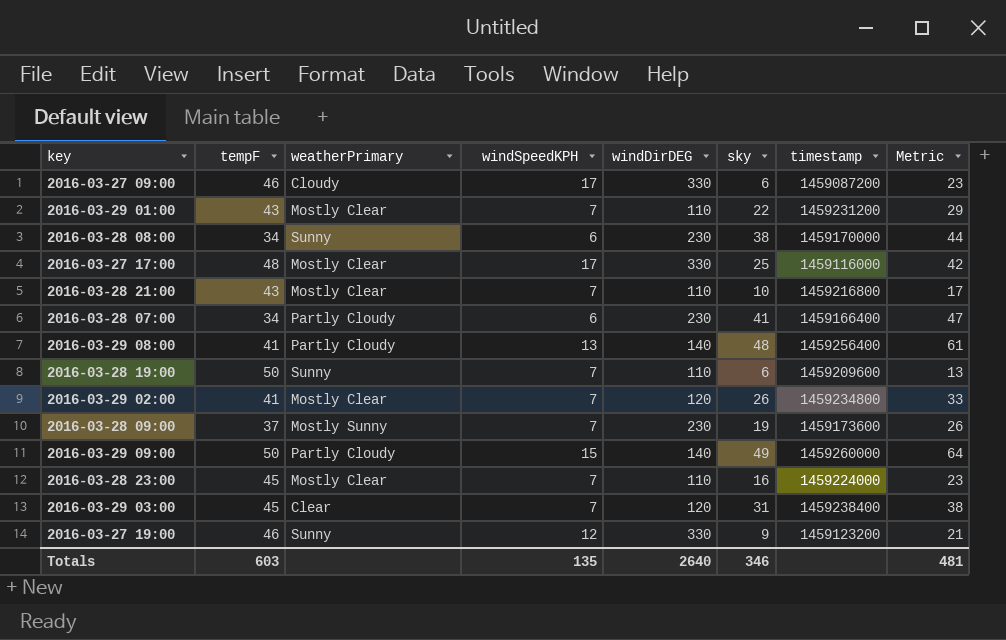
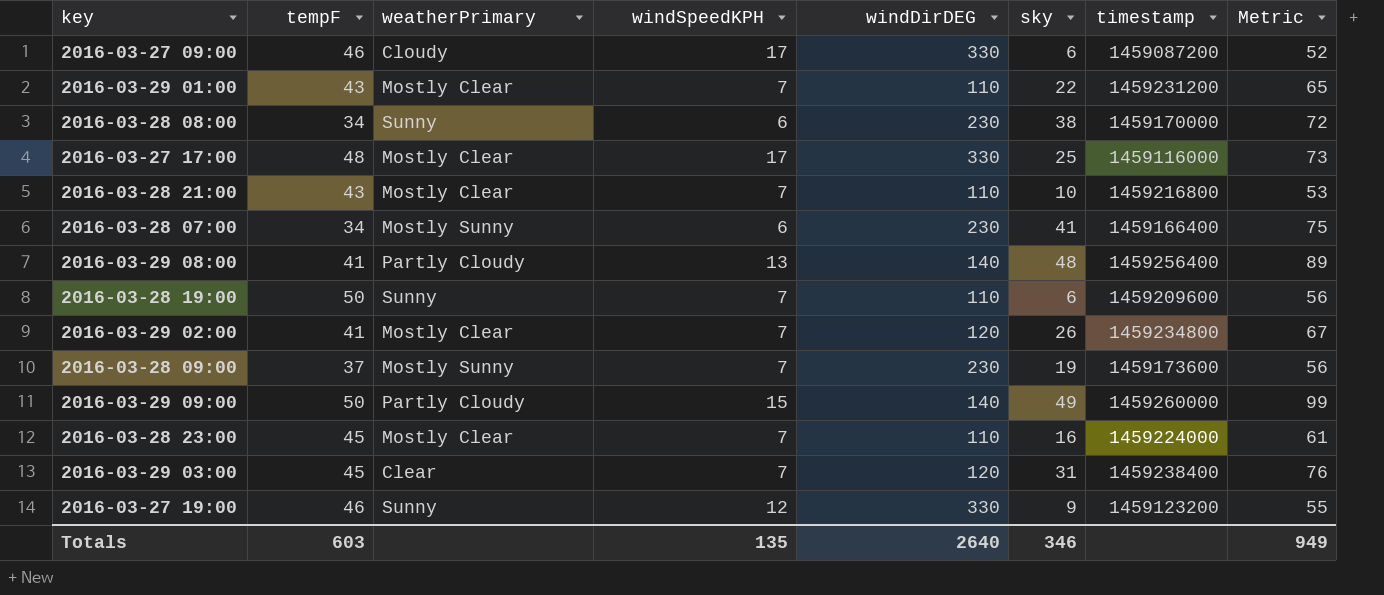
column Metric | formula: [windSpeedKPH] + [sky] -> [tempF] + [sky]
2016-03-28 07:00 | weatherPrimary: Partly Cloudy -> Mostly Sunny
Totals | Metric: 481 -> 949

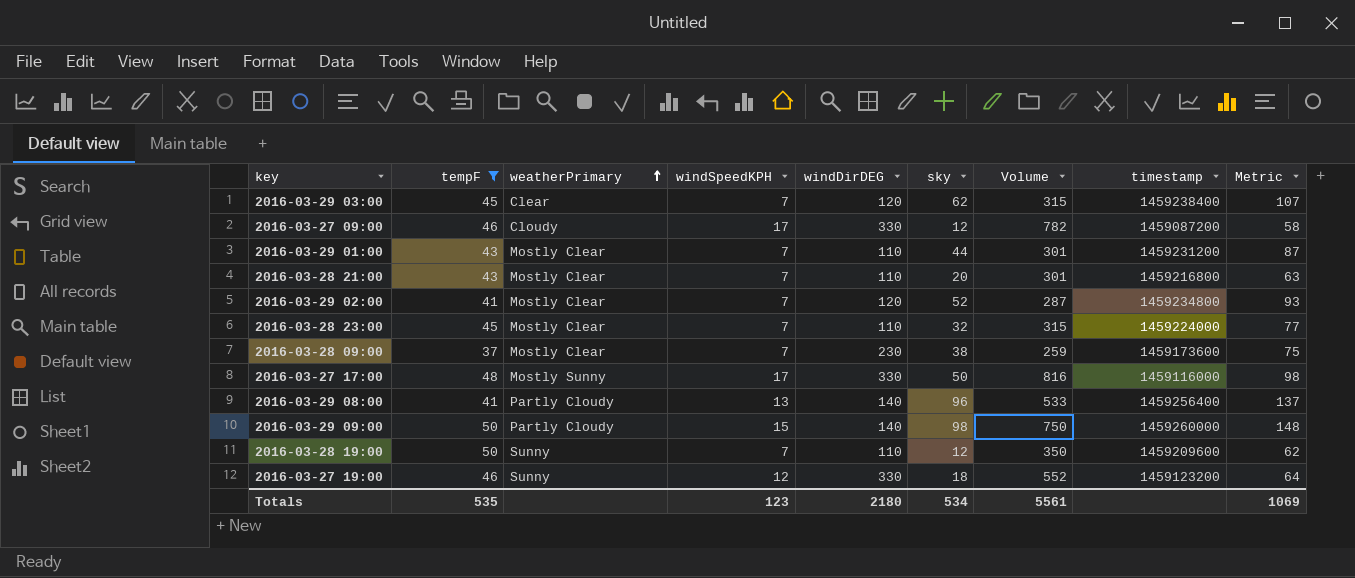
filter: none -> tempF != 34
row order: none -> weatherPrimary ascending
column Volume | formula: none -> [tempF] * [windSpeedKPH]
2016-03-29 03:00 | sky: 31 -> 62
2016-03-29 03:00 | Metric: 76 -> 107
2016-03-27 09:00 | sky: 6 -> 12
2016-03-27 09:00 | Metric: 52 -> 58
2016-03-29 01:00 | sky: 22 -> 44
2016-03-29 01:00 | Metric: 65 -> 87
2016-03-28 21:00 | sky: 10 -> 20
2016-03-28 21:00 | Metric: 53 -> 63
2016-03-29 02:00 | sky: 26 -> 52
2016-03-29 02:00 | Metric: 67 -> 93
2016-03-28 23:00 | sky: 16 -> 32
2016-03-28 23:00 | Metric: 61 -> 77
2016-03-28 09:00 | weatherPrimary: Mostly Sunny -> Mostly Clear
2016-03-28 09:00 | sky: 19 -> 38
2016-03-28 09:00 | Metric: 56 -> 75
2016-03-27 17:00 | weatherPrimary: Mostly Clear -> Mostly Sunny
2016-03-27 17:00 | sky: 25 -> 50
2016-03-27 17:00 | Metric: 73 -> 98
2016-03-29 08:00 | sky: 48 -> 96
2016-03-29 08:00 | Metric: 89 -> 137
2016-03-29 09:00 | sky: 49 -> 98
2016-03-29 09:00 | Metric: 99 -> 148
2016-03-28 19:00 | sky: 6 -> 12
2016-03-28 19:00 | Metric: 56 -> 62
2016-03-27 19:00 | sky: 9 -> 18
2016-03-27 19:00 | Metric: 55 -> 64
Totals | tempF: 603 -> 535
Totals | windSpeedKPH: 135 -> 123
Totals | windDirDEG: 2640 -> 2180
Totals | sky: 346 -> 534
Totals | Metric: 949 -> 1069

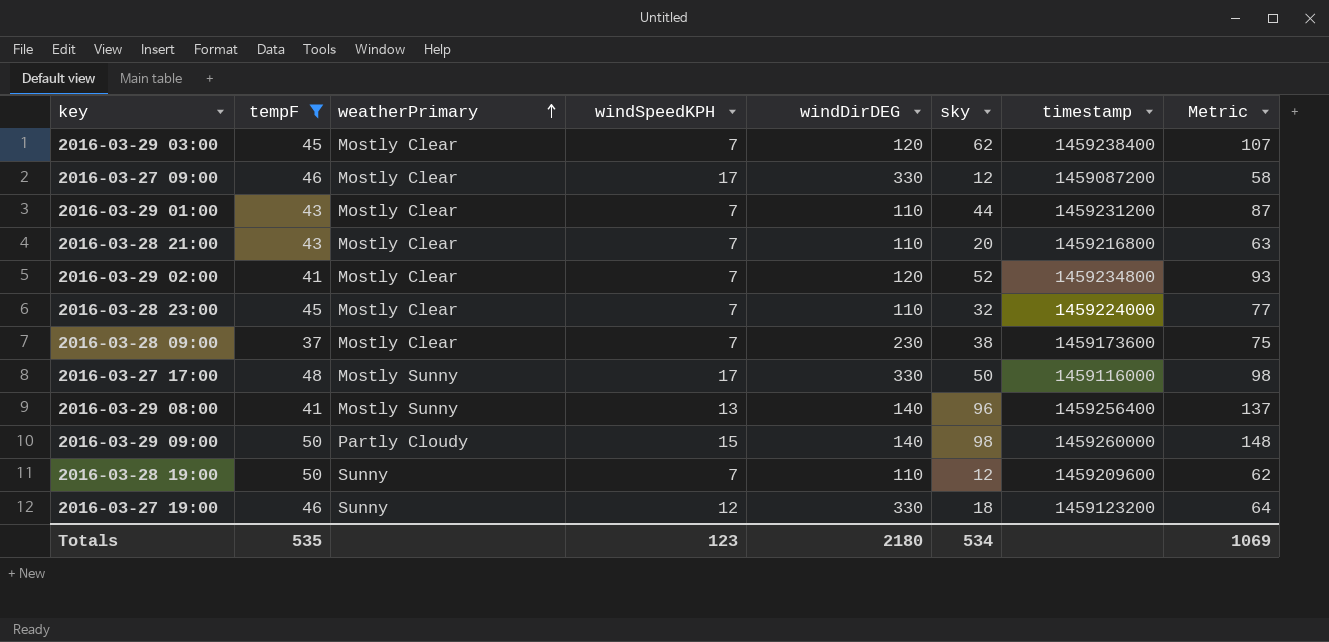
column Volume | formula: [tempF] * [windSpeedKPH] -> none
2016-03-29 03:00 | weatherPrimary: Clear -> Mostly Clear
2016-03-27 09:00 | weatherPrimary: Cloudy -> Mostly Clear
2016-03-29 08:00 | weatherPrimary: Partly Cloudy -> Mostly Sunny

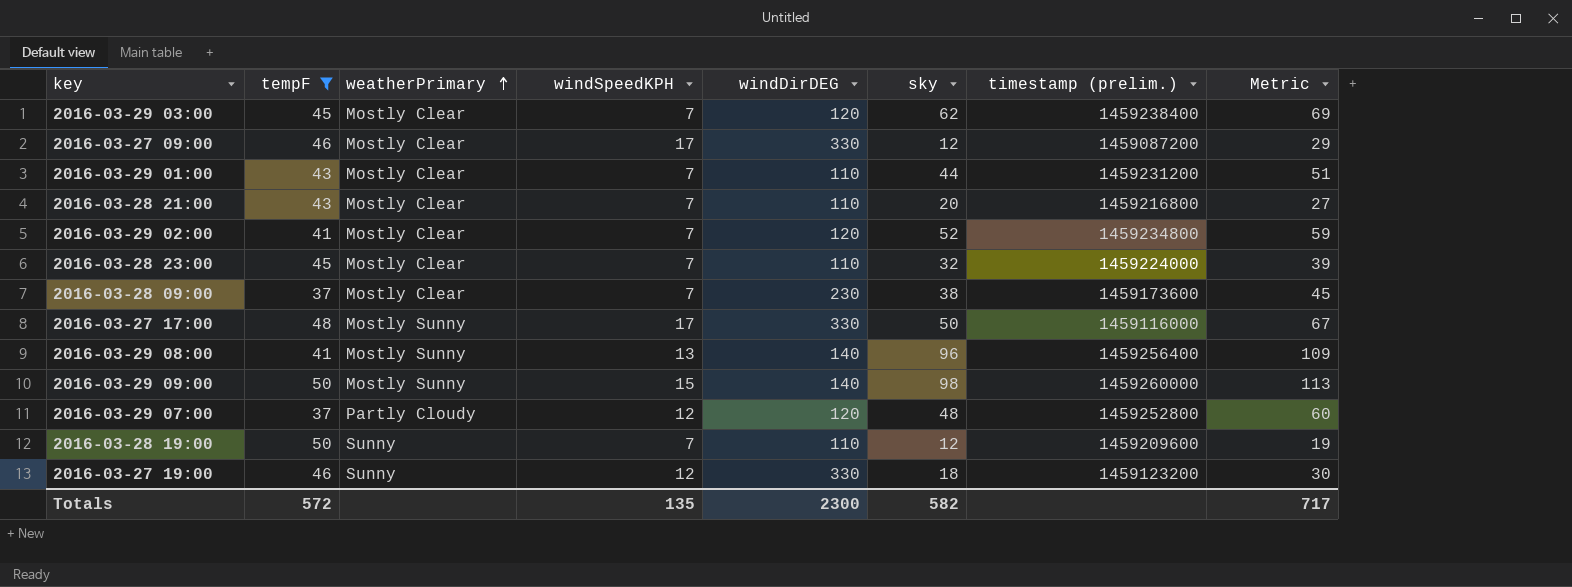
column name: timestamp -> timestamp (prelim.)
column Metric | formula: [tempF] + [sky] -> [windSpeedKPH] + [sky]
2016-03-29 09:00 | weatherPrimary: Partly Cloudy -> Mostly Sunny
row 2016-03-29 07:00: none -> 37 | Partly Cloudy | 12 | 120 | 48 | 1459252800 | 60
Totals | tempF: 535 -> 572
Totals | windSpeedKPH: 123 -> 135
Totals | windDirDEG: 2180 -> 2300
Totals | sky: 534 -> 582
Totals | Metric: 1069 -> 717

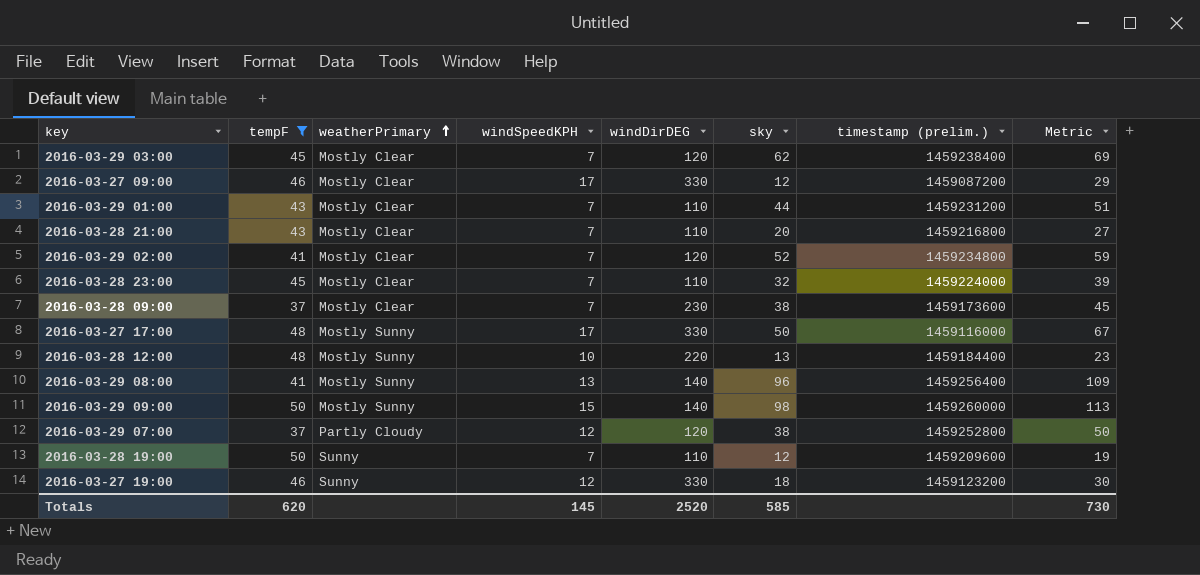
row 2016-03-28 12:00: none -> 48 | Mostly Sunny | 10 | 220 | 13 | 1459184400 | 23
2016-03-29 07:00 | sky: 48 -> 38
2016-03-29 07:00 | Metric: 60 -> 50
Totals | tempF: 572 -> 620
Totals | windSpeedKPH: 135 -> 145
Totals | windDirDEG: 2300 -> 2520
Totals | sky: 582 -> 585
Totals | Metric: 717 -> 730

